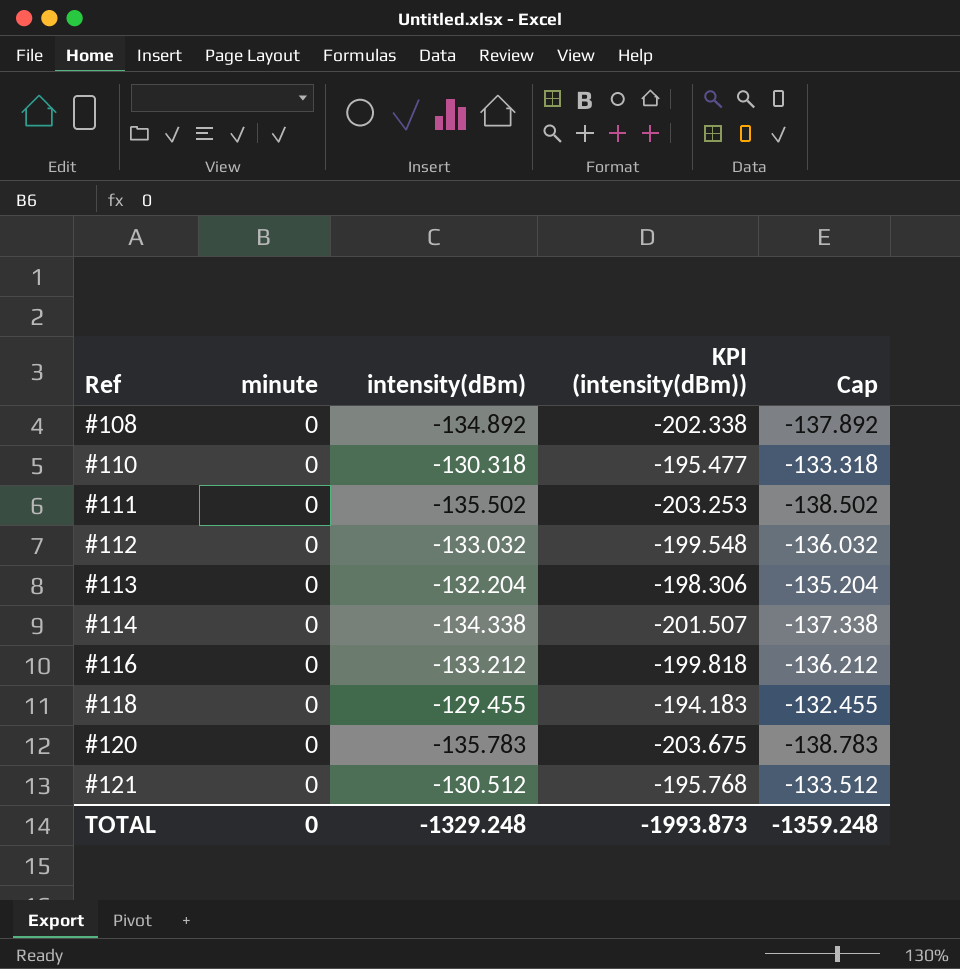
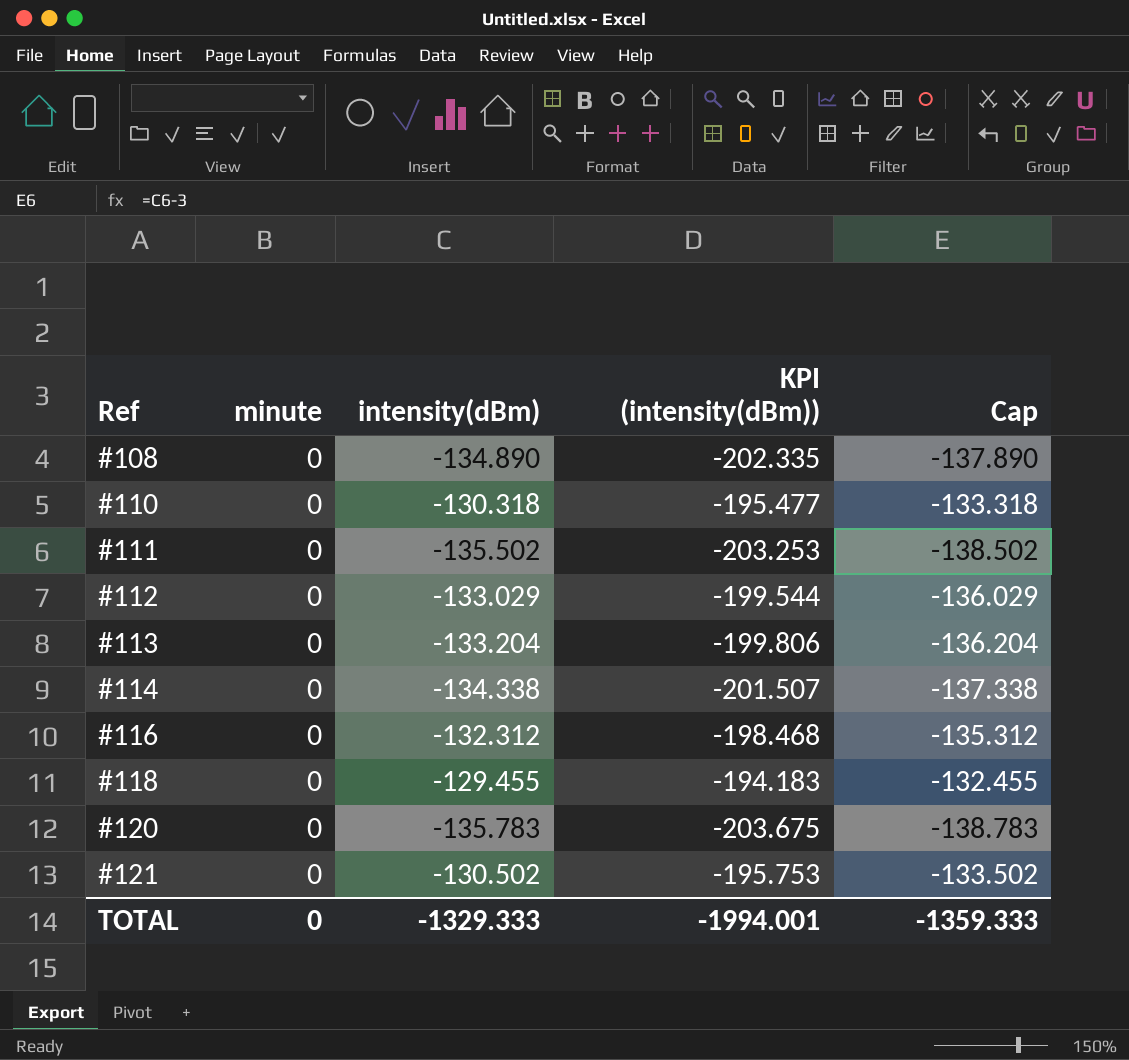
#108 | intensity(dBm): -134.892 -> -134.890
#108 | KPI (intensity(dBm)): -202.338 -> -202.335
#108 | Cap: -137.892 -> -137.890
#112 | intensity(dBm): -133.032 -> -133.029
#112 | KPI (intensity(dBm)): -199.548 -> -199.544
#112 | Cap: -136.032 -> -136.029
#113 | intensity(dBm): -132.204 -> -133.204
#113 | KPI (intensity(dBm)): -198.306 -> -199.806
#113 | Cap: -135.204 -> -136.204
#116 | intensity(dBm): -133.212 -> -132.312
#116 | KPI (intensity(dBm)): -199.818 -> -198.468
#116 | Cap: -136.212 -> -135.312
#121 | intensity(dBm): -130.512 -> -130.502
#121 | KPI (intensity(dBm)): -195.768 -> -195.753
#121 | Cap: -133.512 -> -133.502
TOTAL | intensity(dBm): -1329.248 -> -1329.333
TOTAL | KPI (intensity(dBm)): -1993.873 -> -1994.001
TOTAL | Cap: -1359.248 -> -1359.333

